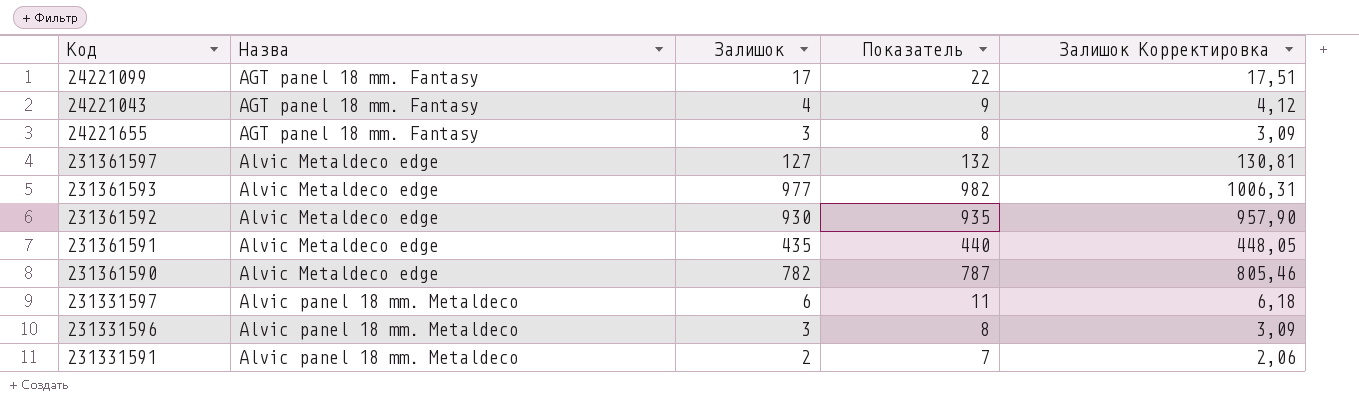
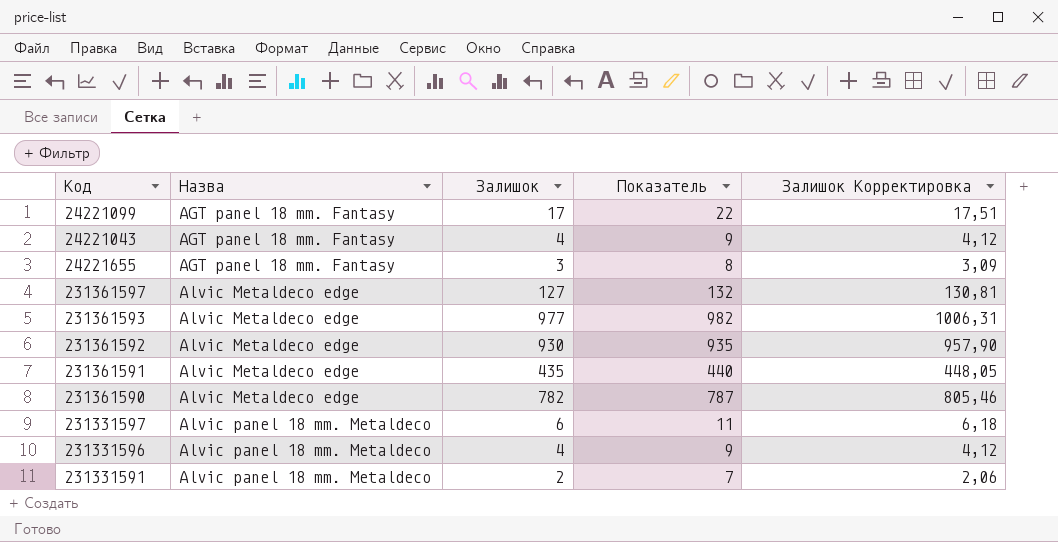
231331596 | Залишок: 3 -> 4
231331596 | Показатель: 8 -> 9
231331596 | Залишок Корректировка: 3,09 -> 4,12

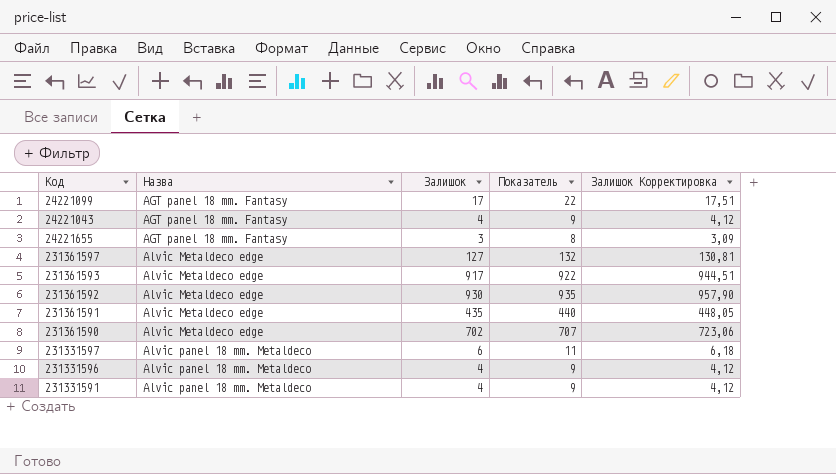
231361593 | Залишок: 977 -> 917
231361593 | Показатель: 982 -> 922
231361593 | Залишок Корректировка: 1006,31 -> 944,51
231361590 | Залишок: 782 -> 702
231361590 | Показатель: 787 -> 707
231361590 | Залишок Корректировка: 805,46 -> 723,06
231331591 | Залишок: 2 -> 4
231331591 | Показатель: 7 -> 9
231331591 | Залишок Корректировка: 2,06 -> 4,12

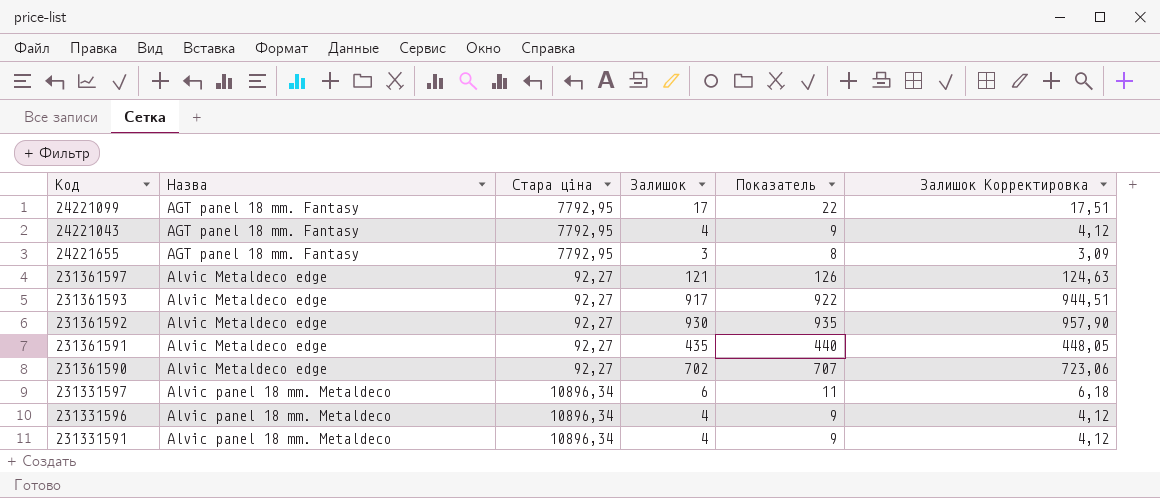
column Стара ціна | position: none -> 3
231361597 | Залишок: 127 -> 121
231361597 | Показатель: 132 -> 126
231361597 | Залишок Корректировка: 130,81 -> 124,63

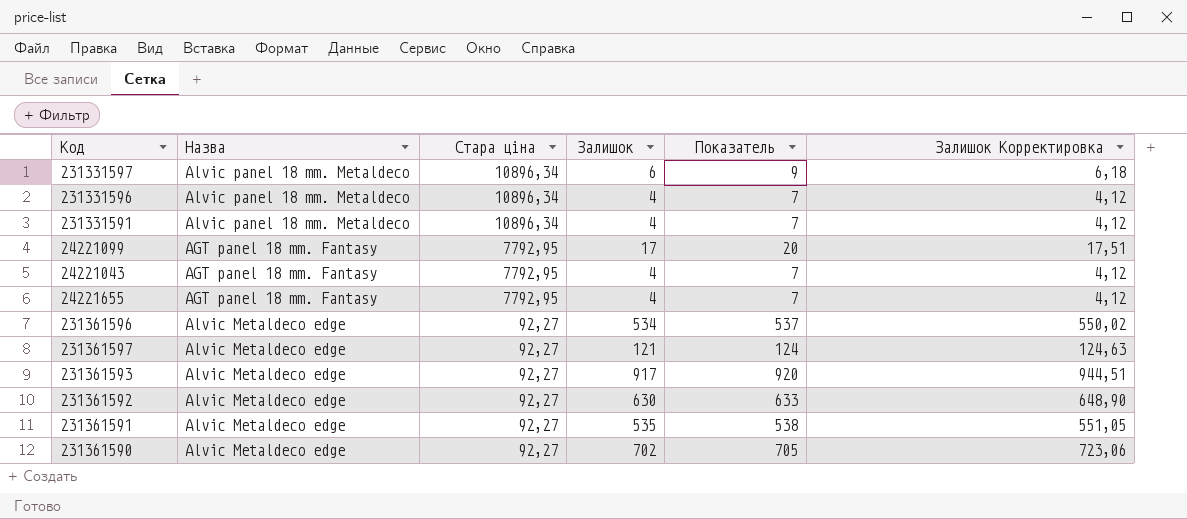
row order: Назва ascending -> Стара ціна descending
column Показатель | formula: [Залишок] + 5 -> [Залишок] + 3
24221655 | Залишок: 3 -> 4
24221655 | Залишок Корректировка: 3,09 -> 4,12
row 231361596: none -> Alvic Metaldeco edge | 92,27 | 534 | 537 | 550,02
231361592 | Залишок: 930 -> 630
231361592 | Залишок Корректировка: 957,90 -> 648,90
231361591 | Залишок: 435 -> 535
231361591 | Залишок Корректировка: 448,05 -> 551,05

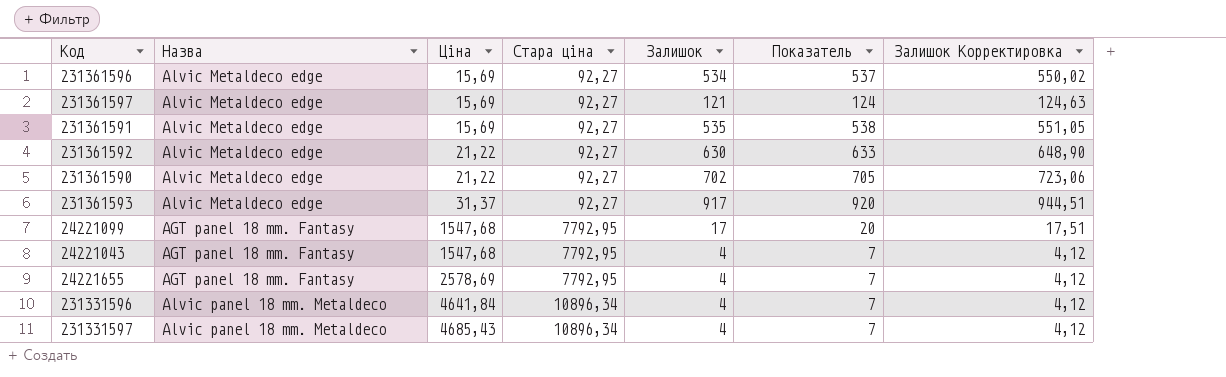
row order: Стара ціна descending -> Ціна ascending
column Ціна | position: none -> 3
row 231331591: Alvic panel 18 mm. Metaldeco | 10896,34 | 4 | 7 | 4,12 -> none
231331597 | Залишок: 6 -> 4
231331597 | Показатель: 9 -> 7
231331597 | Залишок Корректировка: 6,18 -> 4,12

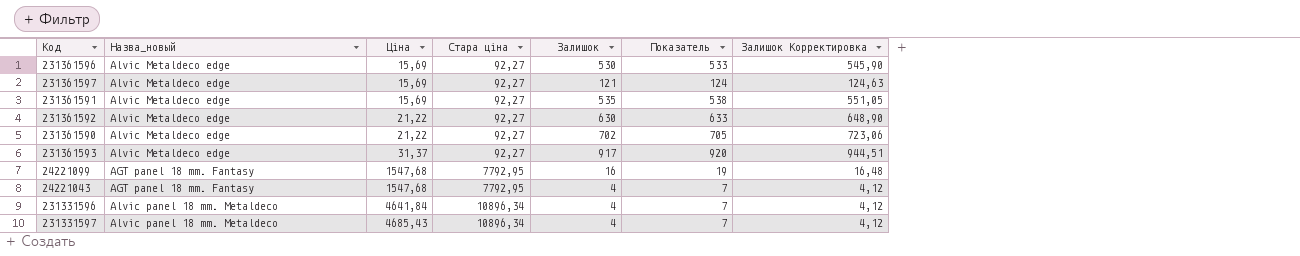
column name: Назва -> Назва_новый
row 24221655: AGT panel 18 mm. Fantasy | 2578,69 | 7792,95 | 4 | 7 | 4,12 -> none
231361596 | Залишок: 534 -> 530
231361596 | Показатель: 537 -> 533
231361596 | Залишок Корректировка: 550,02 -> 545,90
24221099 | Залишок: 17 -> 16
24221099 | Показатель: 20 -> 19
24221099 | Залишок Корректировка: 17,51 -> 16,48

